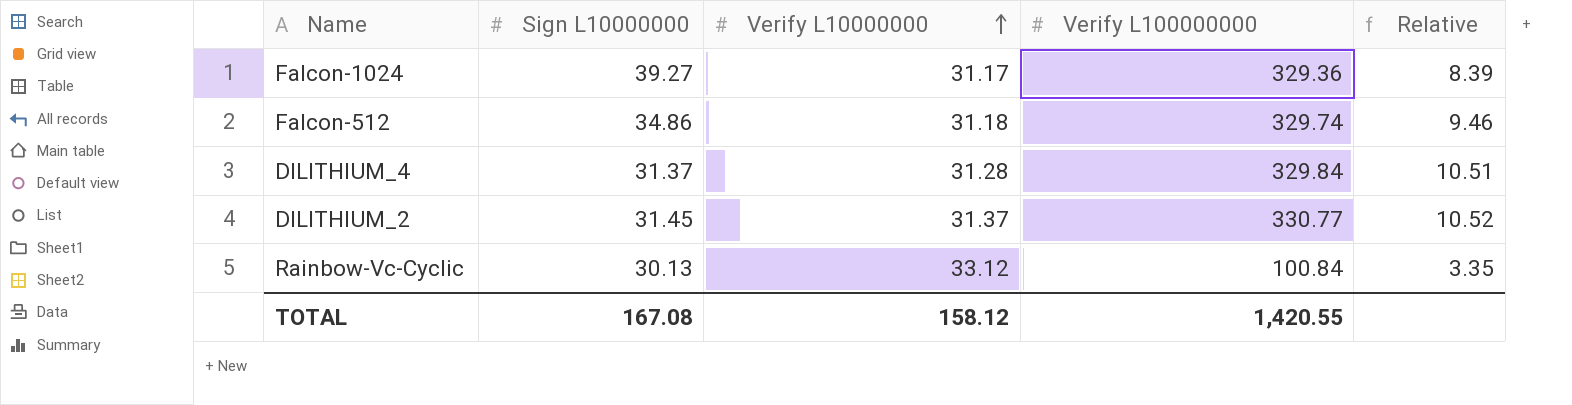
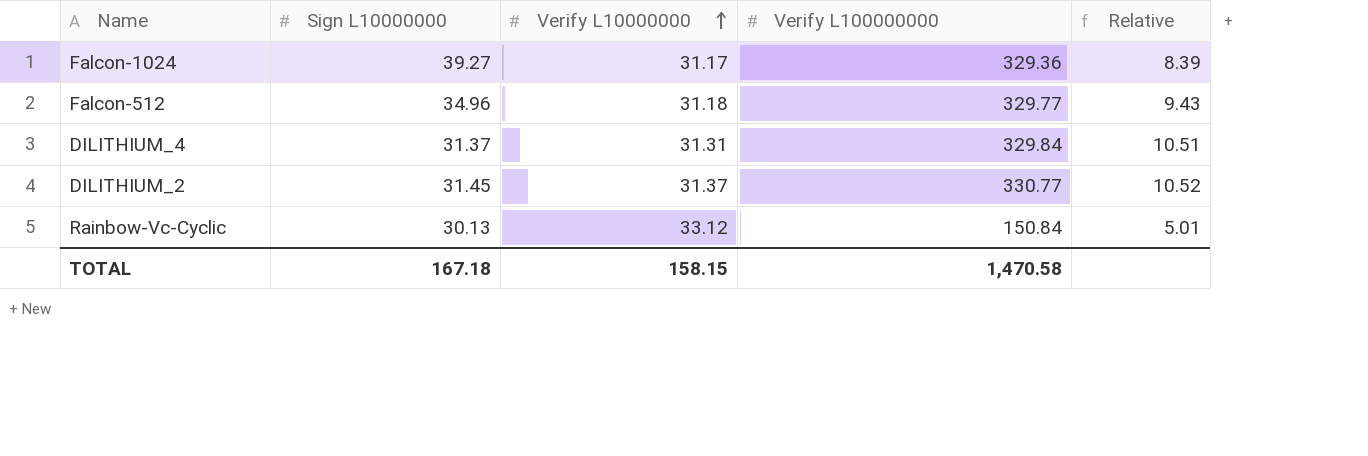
Falcon-512 | Sign L10000000: 34.86 -> 34.96
Falcon-512 | Verify L100000000: 329.74 -> 329.77
Falcon-512 | Relative: 9.46 -> 9.43
DILITHIUM_4 | Verify L10000000: 31.28 -> 31.31
Rainbow-Vc-Cyclic | Verify L100000000: 100.84 -> 150.84
Rainbow-Vc-Cyclic | Relative: 3.35 -> 5.01
TOTAL | Sign L10000000: 167.08 -> 167.18
TOTAL | Verify L10000000: 158.12 -> 158.15
TOTAL | Verify L100000000: 1,420.55 -> 1,470.58

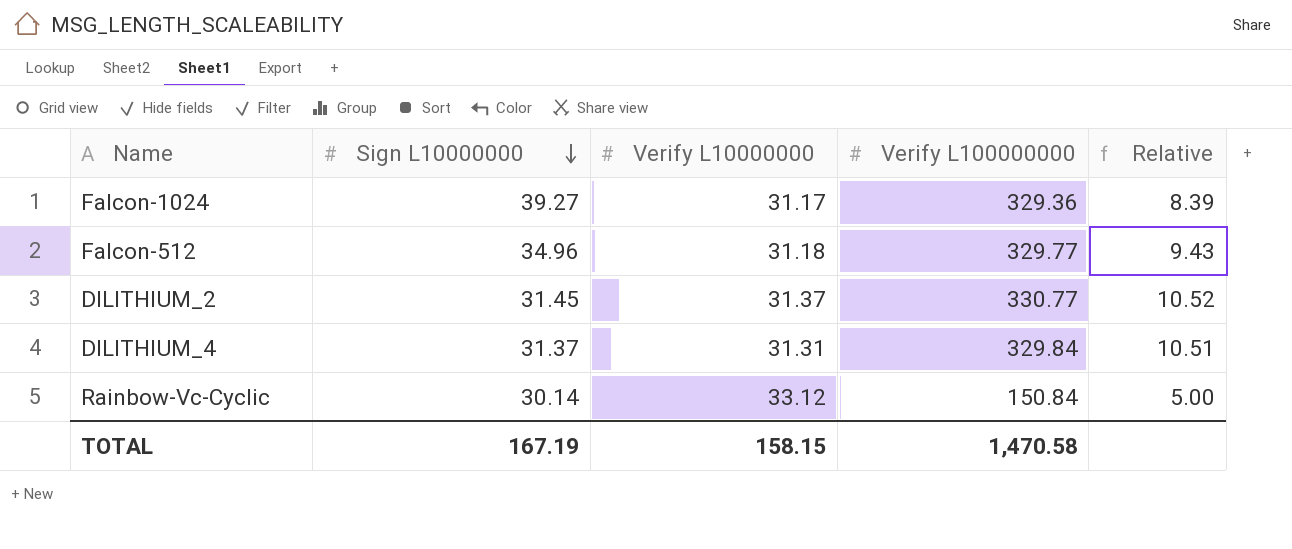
row order: Verify L10000000 ascending -> Sign L10000000 descending
Rainbow-Vc-Cyclic | Sign L10000000: 30.13 -> 30.14
Rainbow-Vc-Cyclic | Relative: 5.01 -> 5.00
TOTAL | Sign L10000000: 167.18 -> 167.19

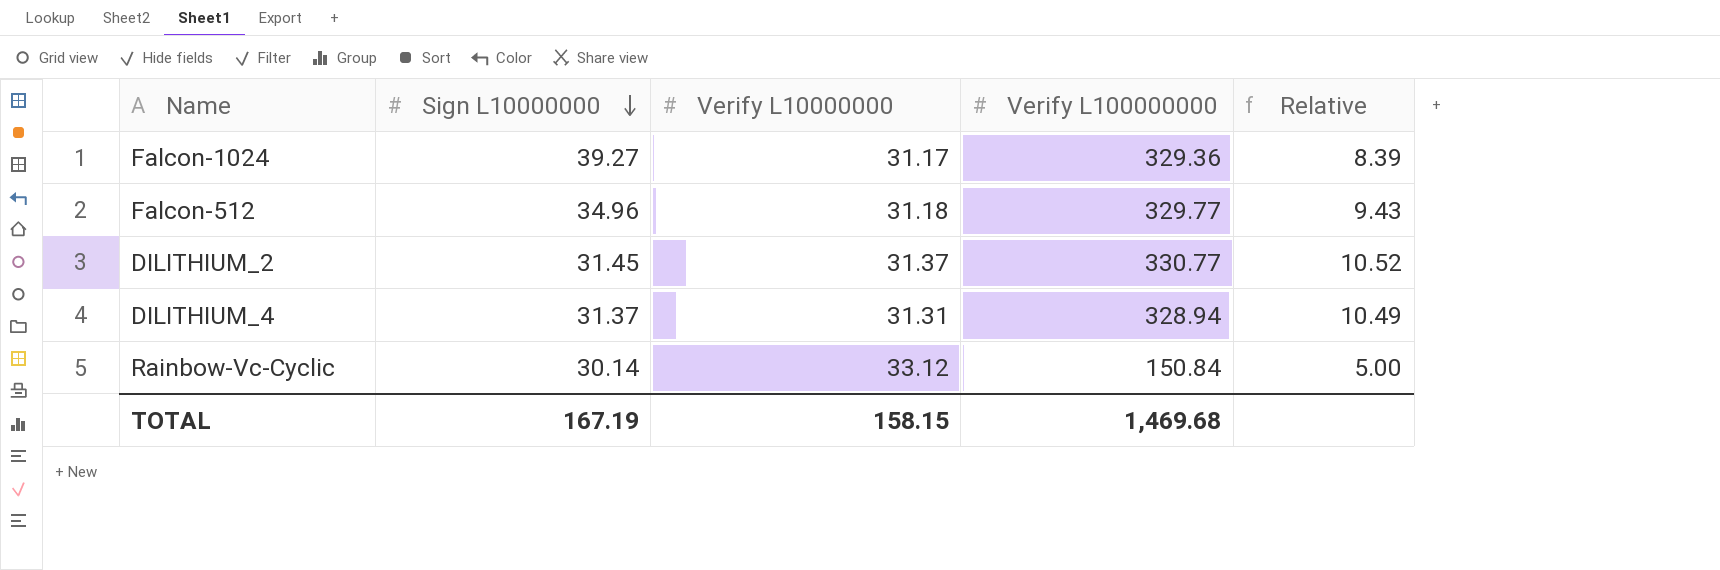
DILITHIUM_4 | Verify L100000000: 329.84 -> 328.94
DILITHIUM_4 | Relative: 10.51 -> 10.49
TOTAL | Verify L100000000: 1,470.58 -> 1,469.68

